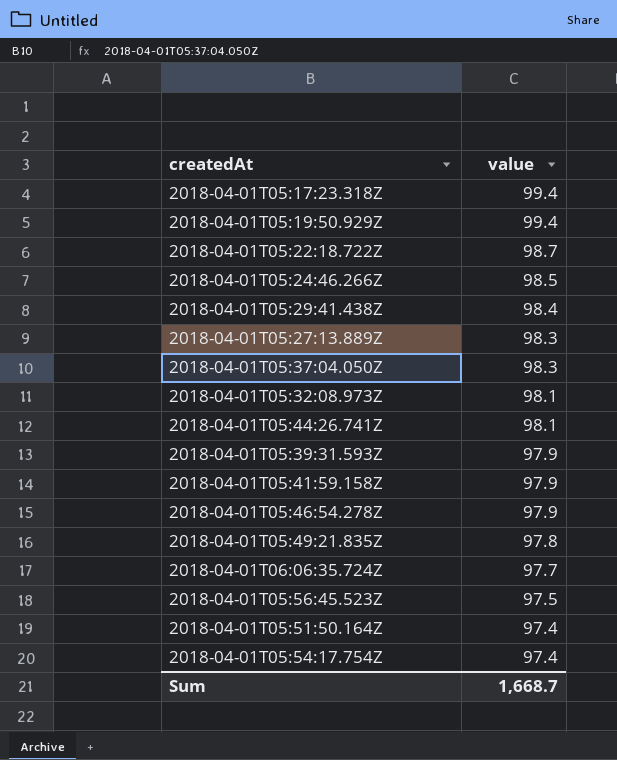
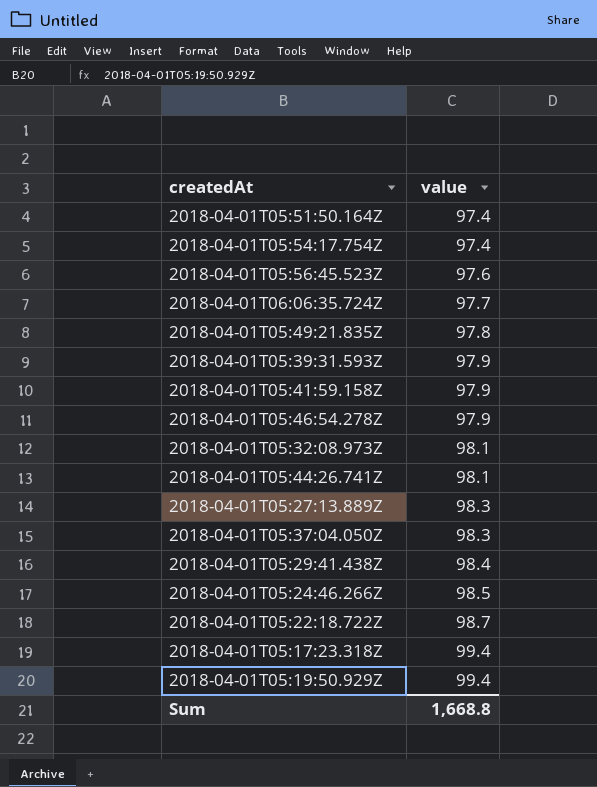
row order: value descending -> value ascending
2018-04-01T05:56:45.523Z | value: 97.5 -> 97.6
Sum | value: 1,668.7 -> 1,668.8

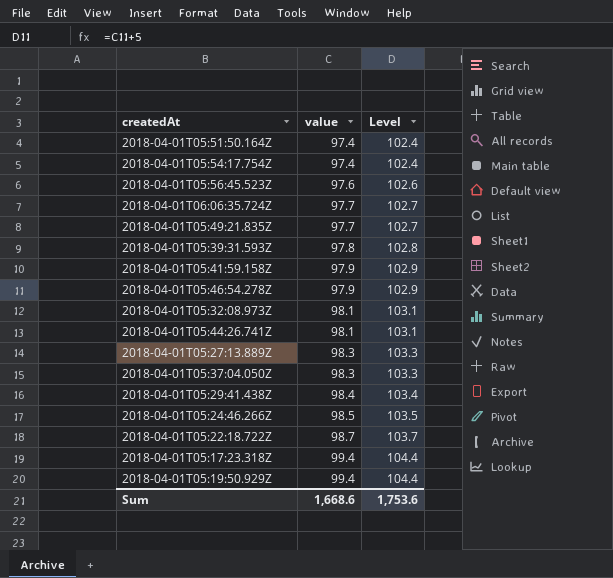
column Level | formula: none -> [value] + 5
2018-04-01T05:49:21.835Z | value: 97.8 -> 97.7
2018-04-01T05:39:31.593Z | value: 97.9 -> 97.8
Sum | value: 1,668.8 -> 1,668.6

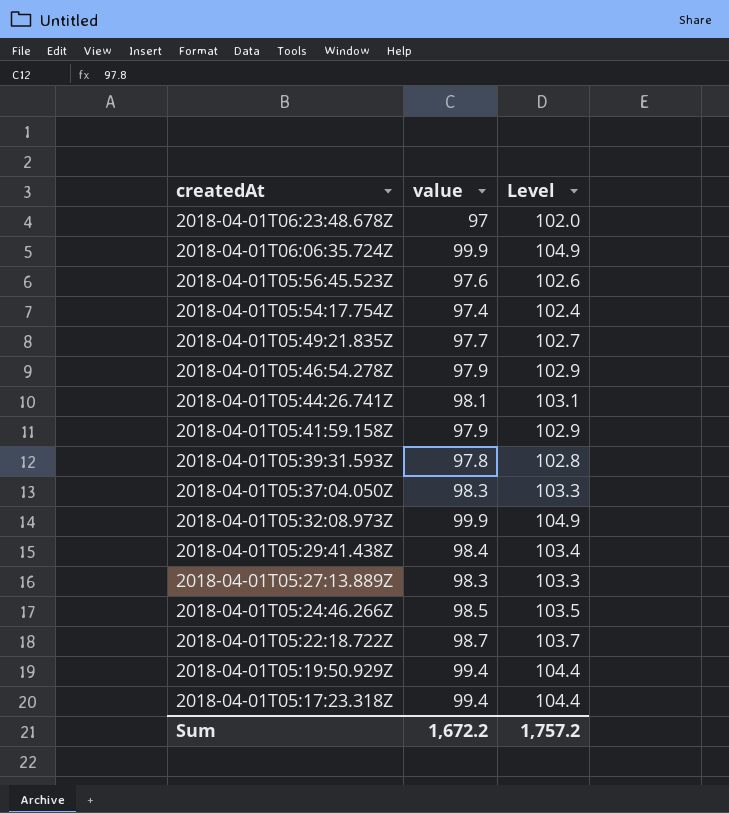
row order: value ascending -> createdAt descending
row 2018-04-01T05:51:50.164Z: 97.4 | 102.4 -> none
row 2018-04-01T06:23:48.678Z: none -> 97 | 102.0
2018-04-01T06:06:35.724Z | value: 97.7 -> 99.9
2018-04-01T06:06:35.724Z | Level: 102.7 -> 104.9
2018-04-01T05:32:08.973Z | value: 98.1 -> 99.9
2018-04-01T05:32:08.973Z | Level: 103.1 -> 104.9
Sum | value: 1,668.6 -> 1,672.2
Sum | Level: 1,753.6 -> 1,757.2

